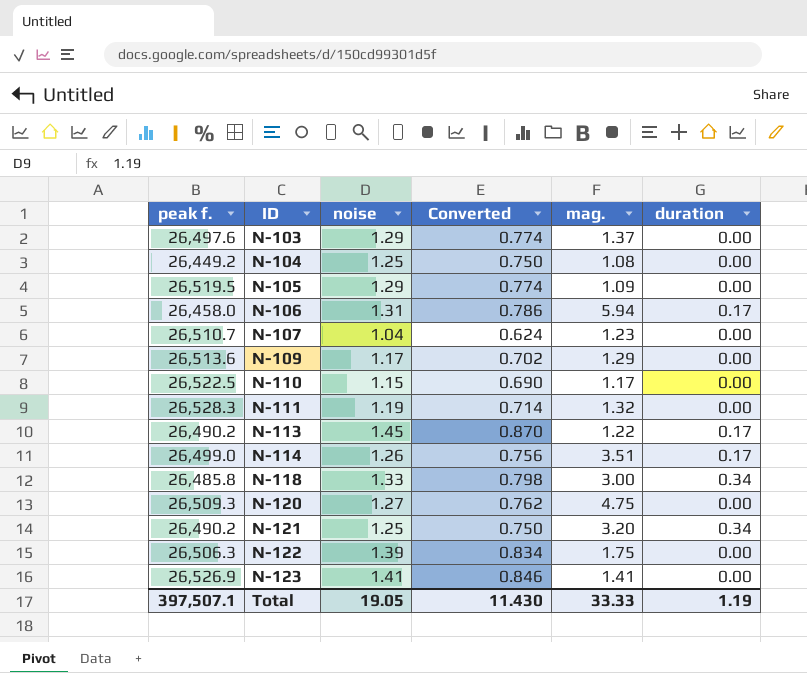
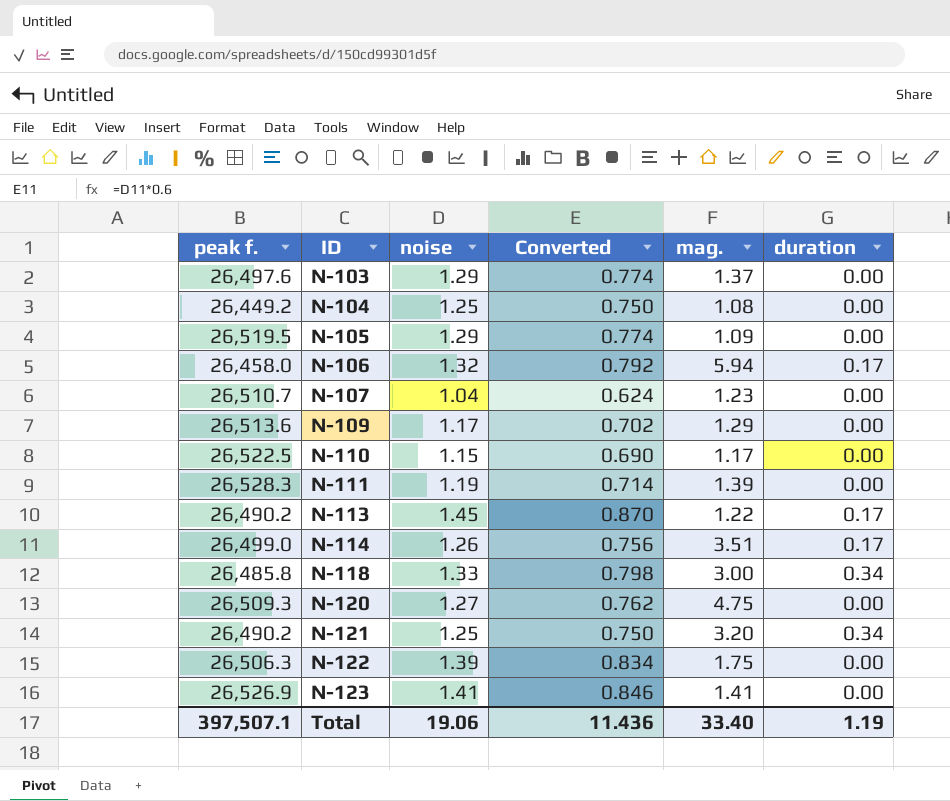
N-106 | noise: 1.31 -> 1.32
N-106 | Converted: 0.786 -> 0.792
N-111 | mag.: 1.32 -> 1.39
Total | noise: 19.05 -> 19.06
Total | Converted: 11.430 -> 11.436
Total | mag.: 33.33 -> 33.40

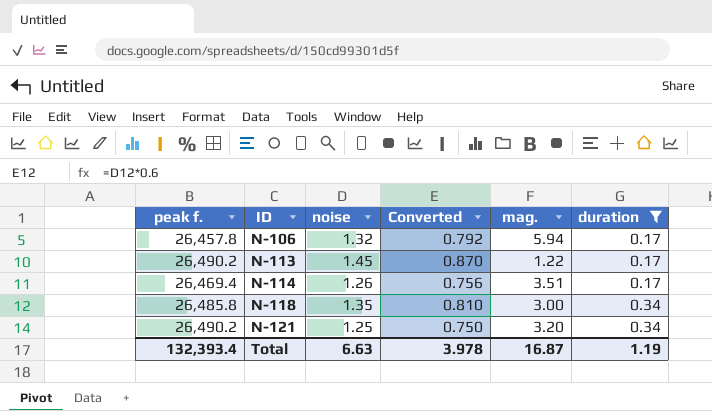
filter: none -> duration != 0.00
N-106 | peak f.: 26,458.0 -> 26,457.8
N-114 | peak f.: 26,499.0 -> 26,469.4
N-118 | noise: 1.33 -> 1.35
N-118 | Converted: 0.798 -> 0.810
Total | peak f.: 397,507.1 -> 132,393.4
Total | noise: 19.06 -> 6.63
Total | Converted: 11.436 -> 3.978
Total | mag.: 33.40 -> 16.87

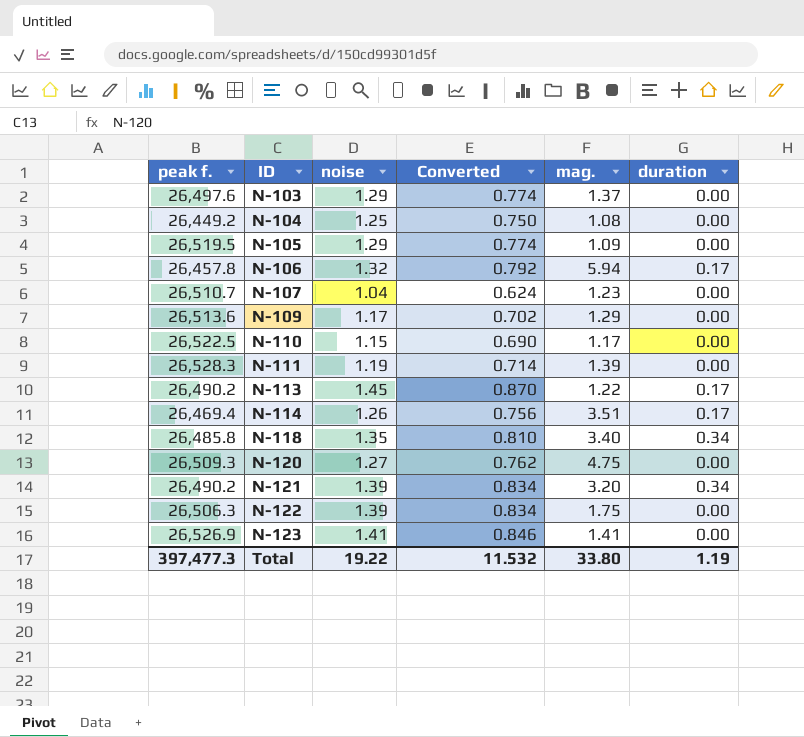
filter: duration != 0.00 -> none
N-118 | mag.: 3.00 -> 3.40
N-121 | noise: 1.25 -> 1.39
N-121 | Converted: 0.750 -> 0.834
Total | peak f.: 132,393.4 -> 397,477.3
Total | noise: 6.63 -> 19.22
Total | Converted: 3.978 -> 11.532
Total | mag.: 16.87 -> 33.80

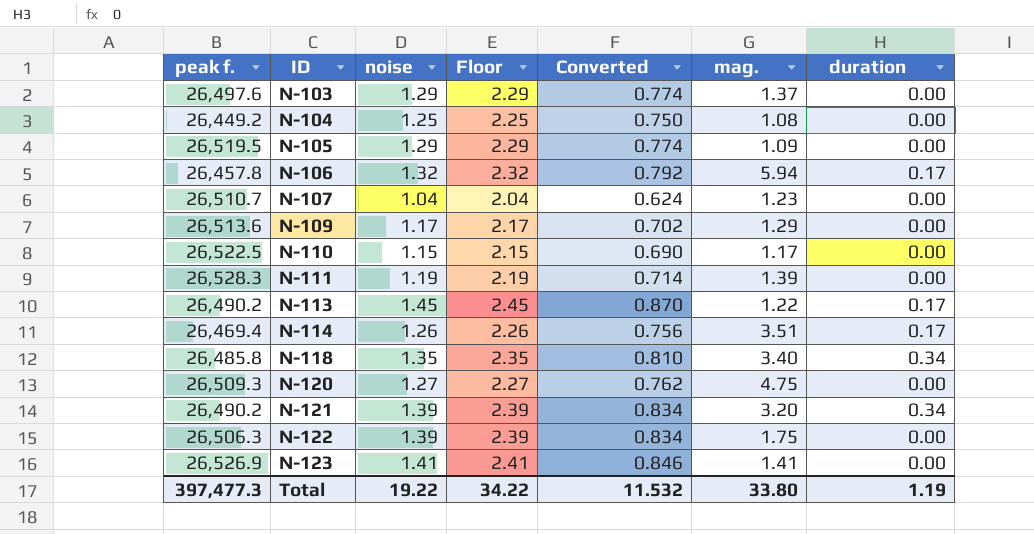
column Floor | formula: none -> [noise] + 1

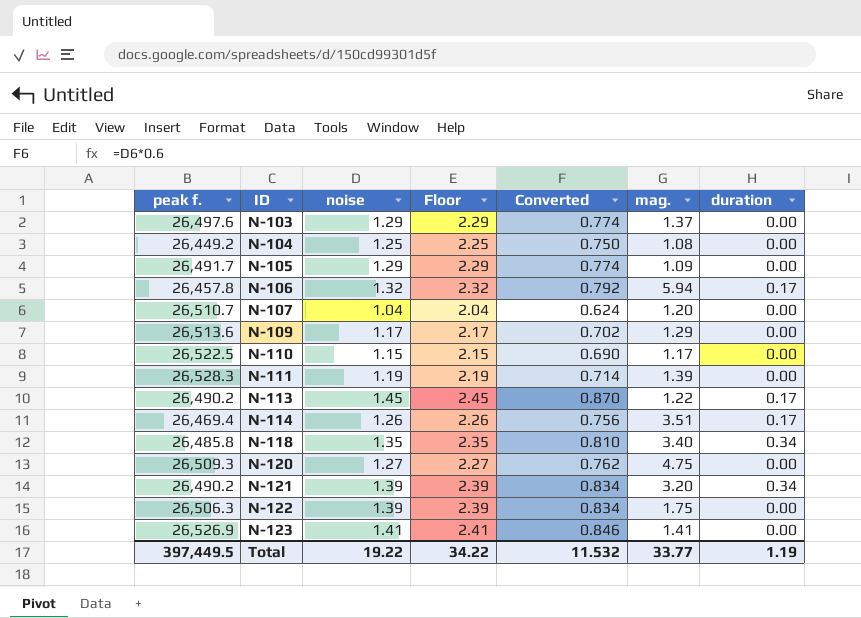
N-105 | peak f.: 26,519.5 -> 26,491.7
N-107 | mag.: 1.23 -> 1.20
Total | peak f.: 397,477.3 -> 397,449.5
Total | mag.: 33.80 -> 33.77

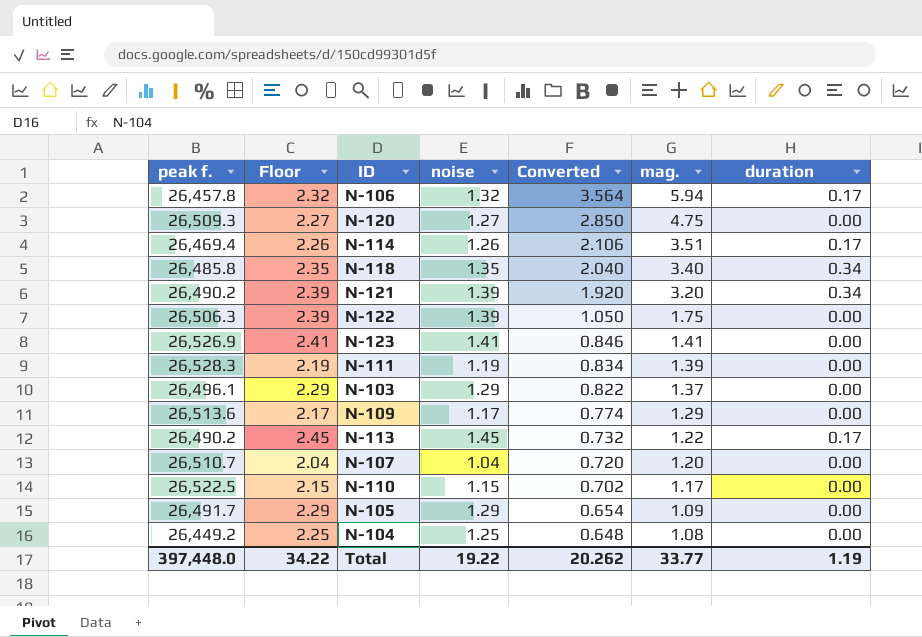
row order: ID ascending -> Converted descending
column Floor | position: 4 -> 2
column Converted | formula: [noise] * 0.6 -> [mag.] * 0.6
N-103 | peak f.: 26,497.6 -> 26,496.1
Total | peak f.: 397,449.5 -> 397,448.0
Total | Converted: 11.532 -> 20.262

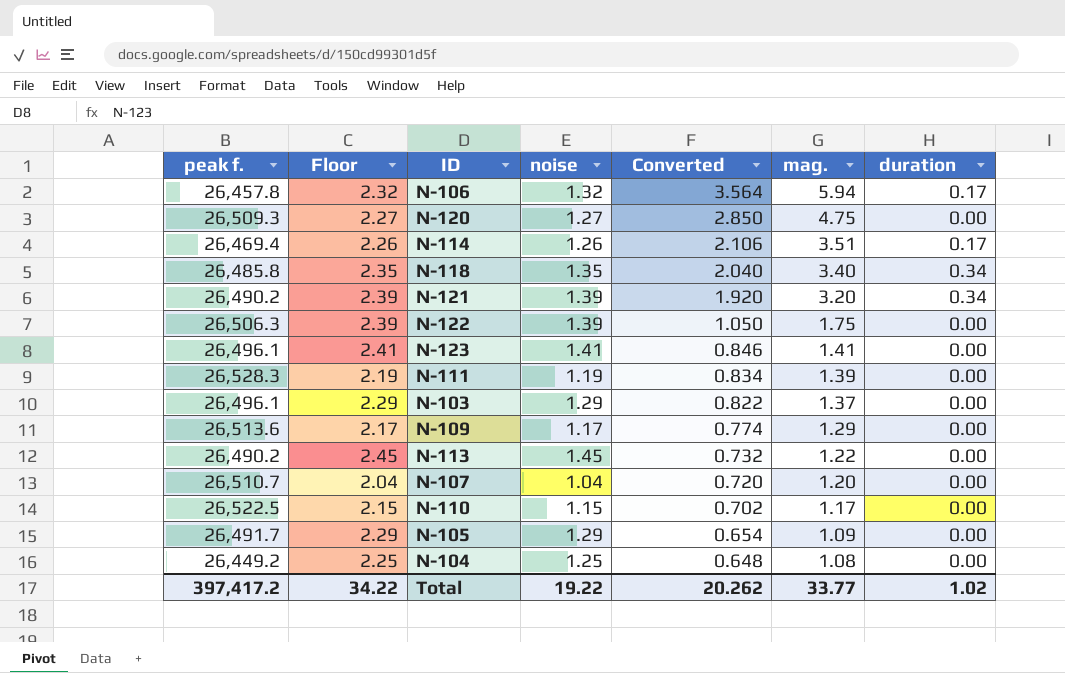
N-123 | peak f.: 26,526.9 -> 26,496.1
N-113 | duration: 0.17 -> 0.00
Total | peak f.: 397,448.0 -> 397,417.2
Total | duration: 1.19 -> 1.02

